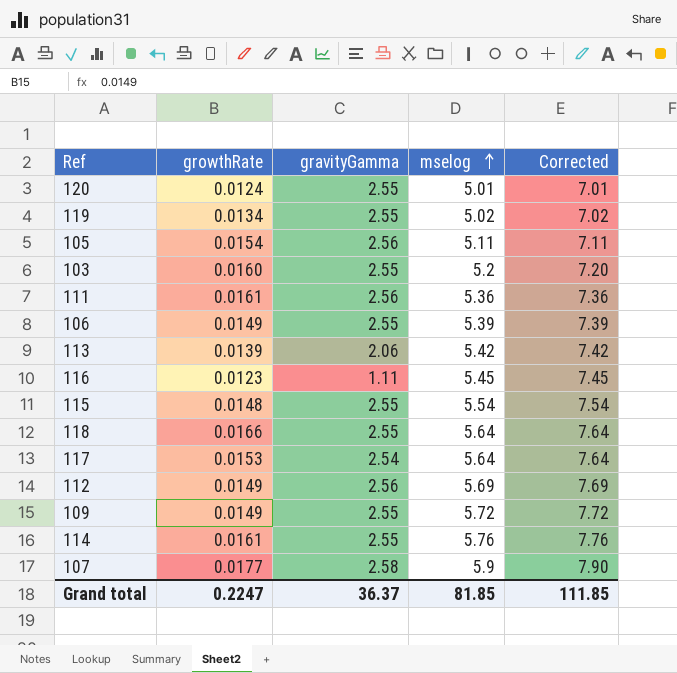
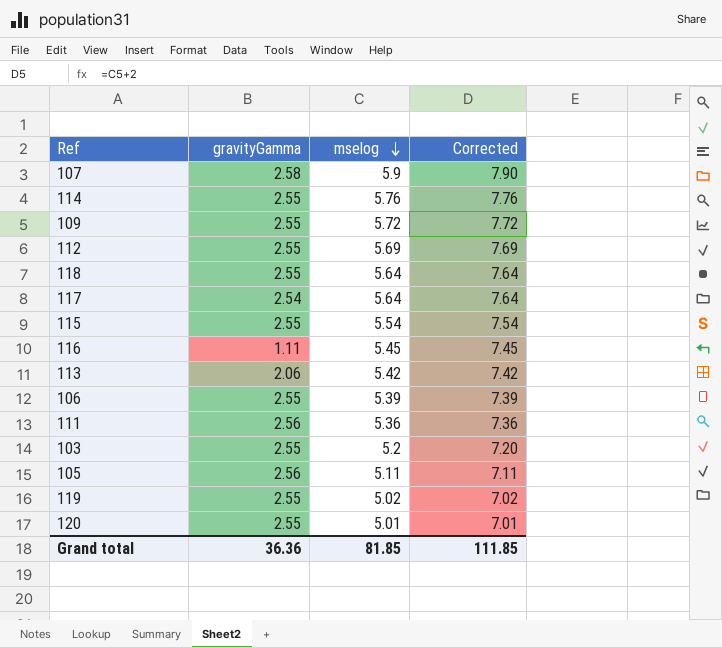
row order: mselog ascending -> mselog descending
column growthRate | position: 2 -> none
112 | gravityGamma: 2.56 -> 2.55
Grand total | gravityGamma: 36.37 -> 36.36

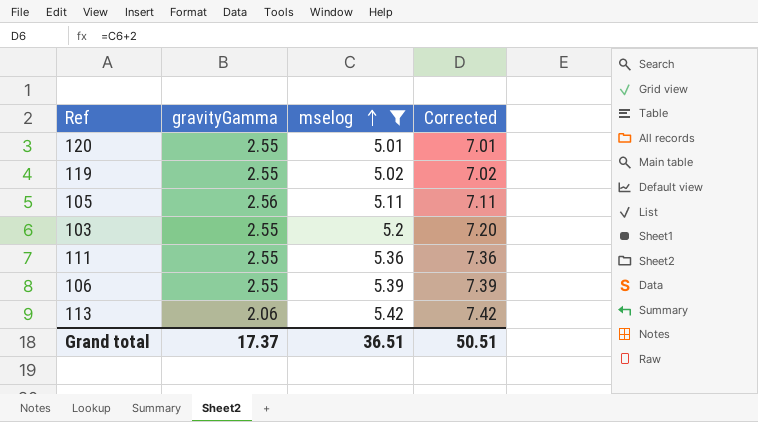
filter: none -> mselog <= 5.42
row order: mselog descending -> mselog ascending
111 | gravityGamma: 2.56 -> 2.55
Grand total | gravityGamma: 36.36 -> 17.37
Grand total | mselog: 81.85 -> 36.51
Grand total | Corrected: 111.85 -> 50.51

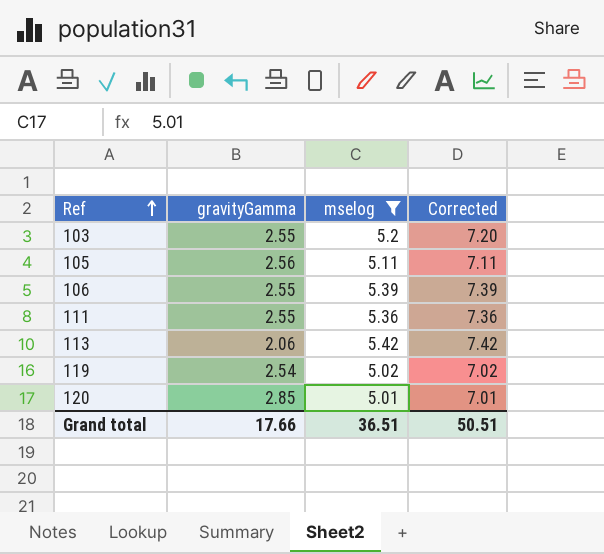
row order: mselog ascending -> Ref ascending
119 | gravityGamma: 2.55 -> 2.54
120 | gravityGamma: 2.55 -> 2.85
Grand total | gravityGamma: 17.37 -> 17.66

